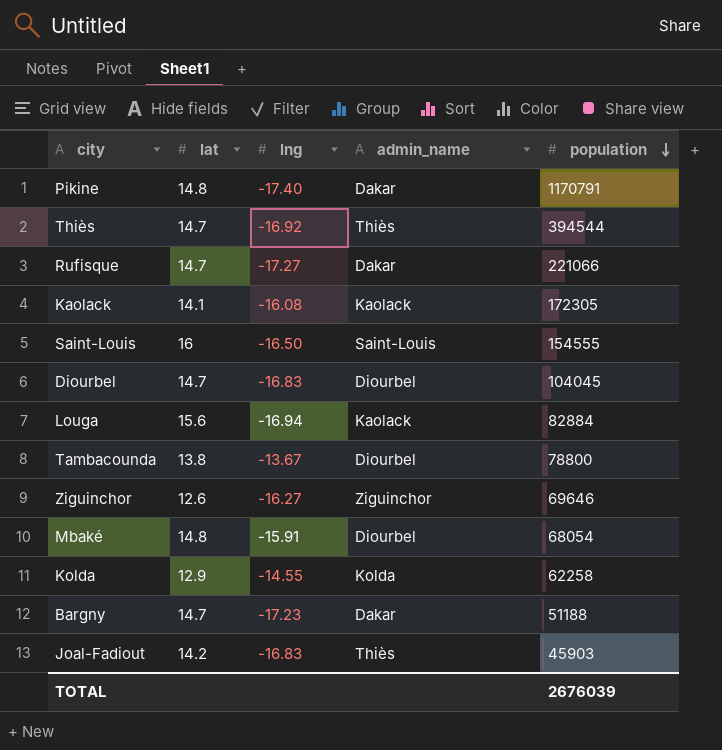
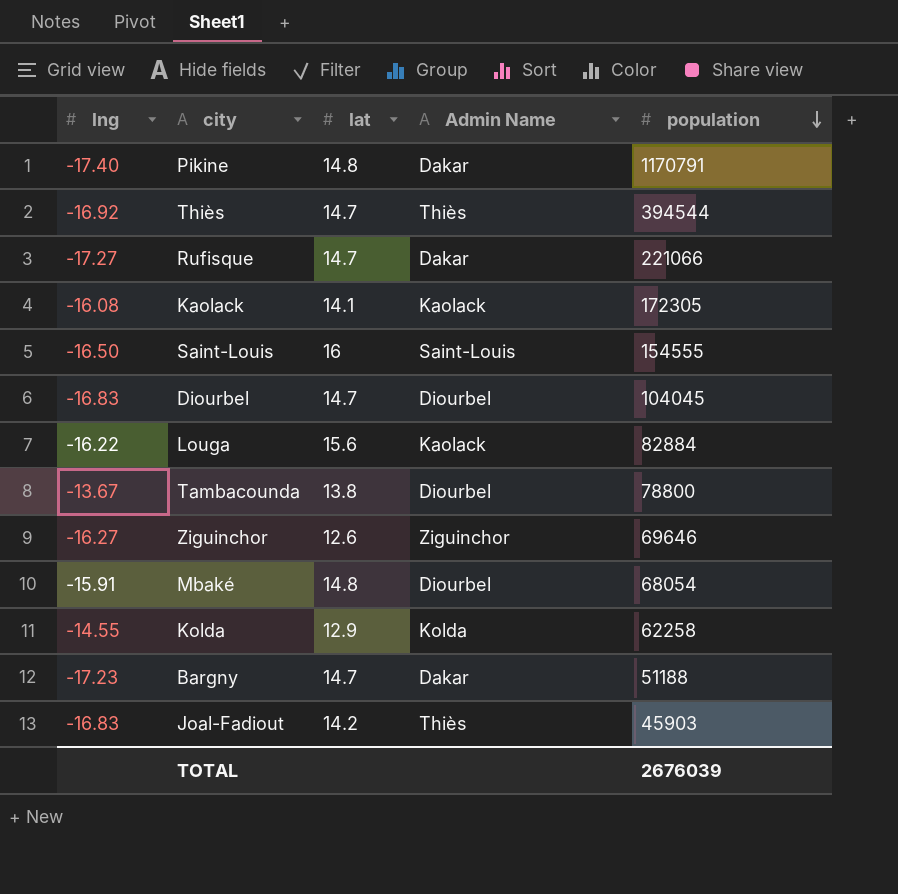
column lng | position: 3 -> 1
column name: admin_name -> Admin Name
Louga | lng: -16.94 -> -16.22

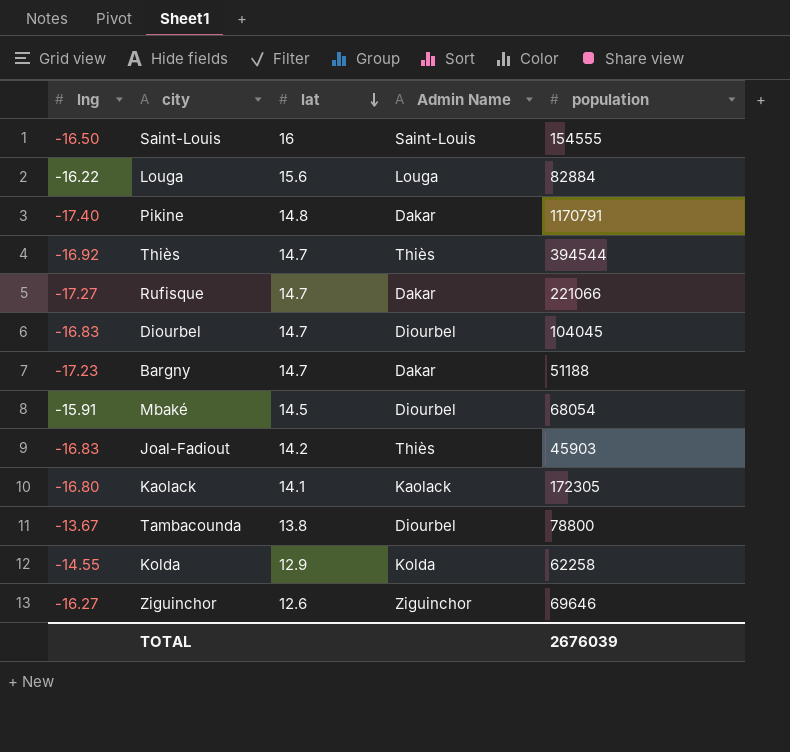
row order: population descending -> lat descending
Louga | Admin Name: Kaolack -> Louga
Mbaké | lat: 14.8 -> 14.5
Kaolack | lng: -16.08 -> -16.80

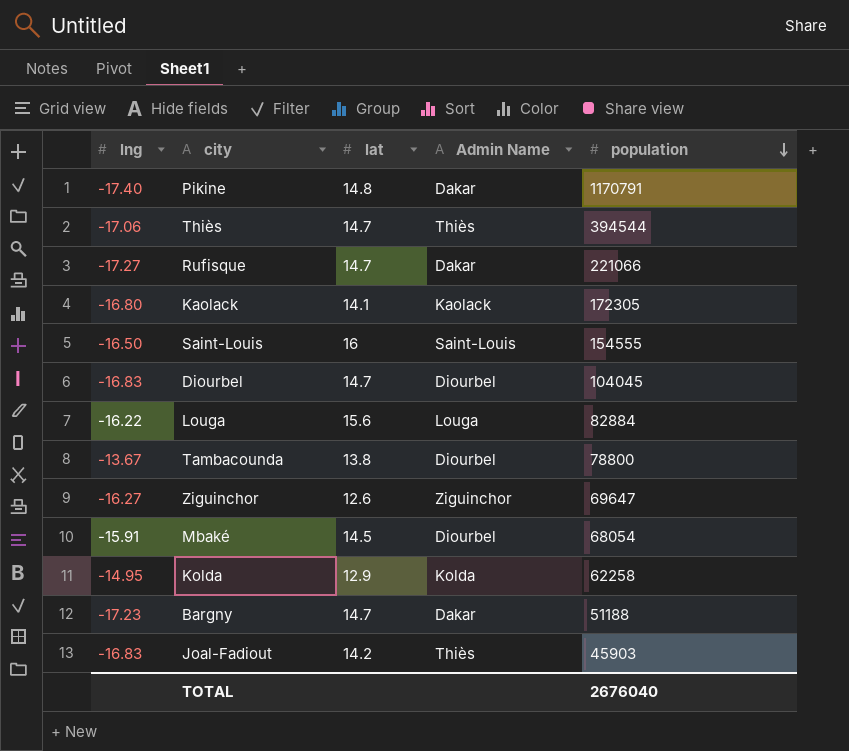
row order: lat descending -> population descending
Thiès | lng: -16.92 -> -17.06
Ziguinchor | population: 69646 -> 69647
Kolda | lng: -14.55 -> -14.95
TOTAL | population: 2676039 -> 2676040

